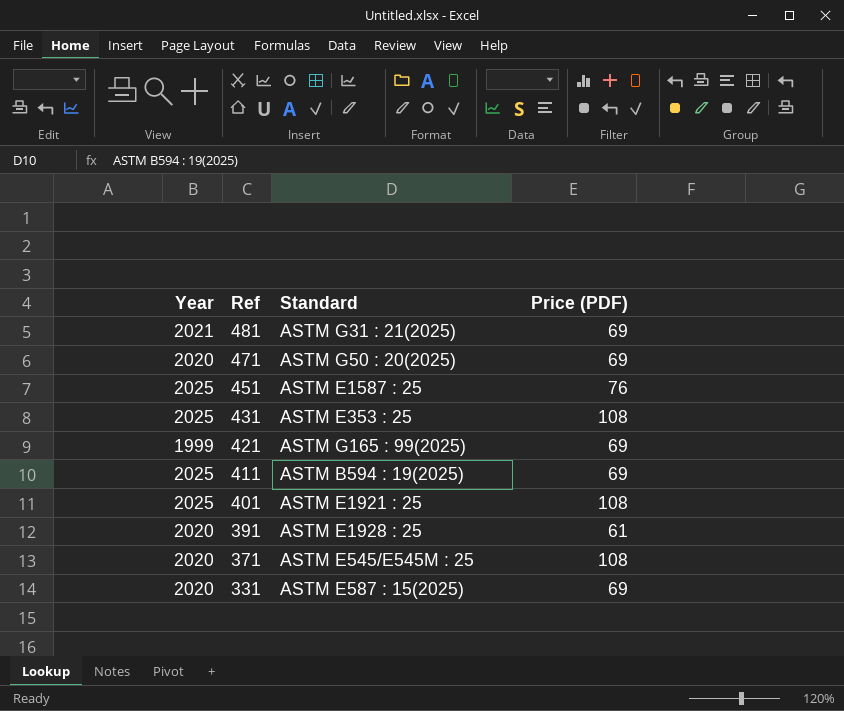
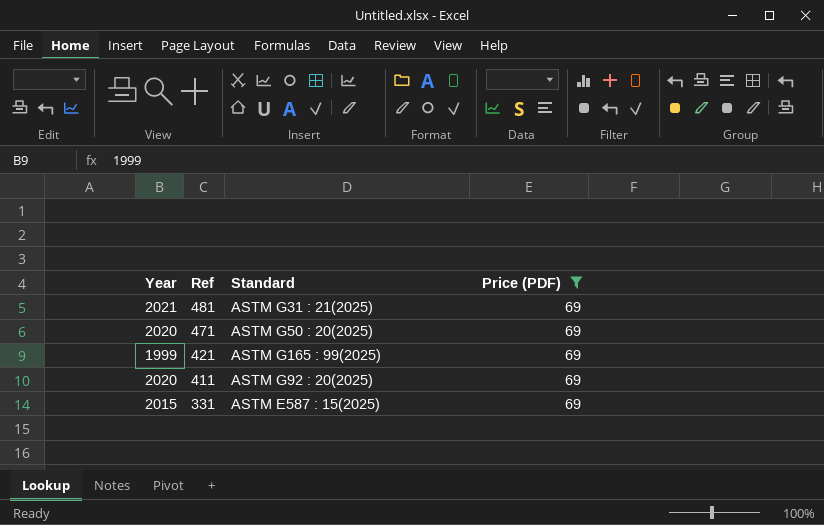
filter: none -> Price (PDF) = 69
411 | Year: 2025 -> 2020
411 | Standard: ASTM B594 : 19(2025) -> ASTM G92 : 20(2025)
331 | Year: 2020 -> 2015

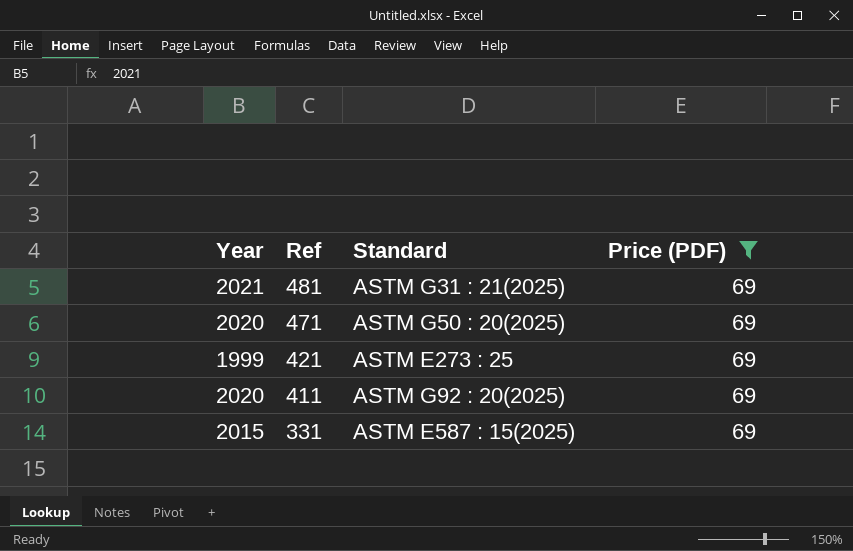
421 | Standard: ASTM G165 : 99(2025) -> ASTM E273 : 25

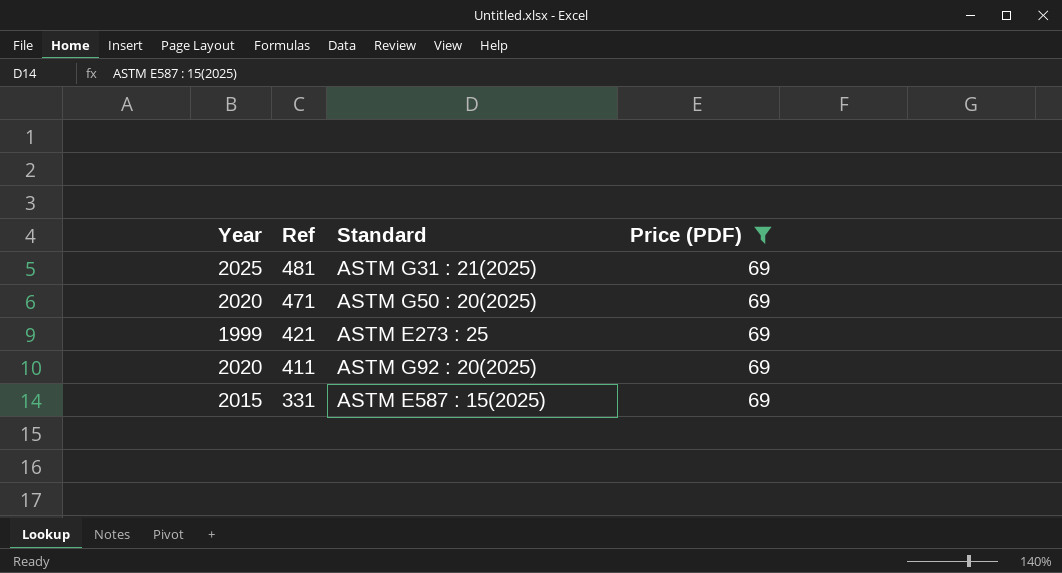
481 | Year: 2021 -> 2025

